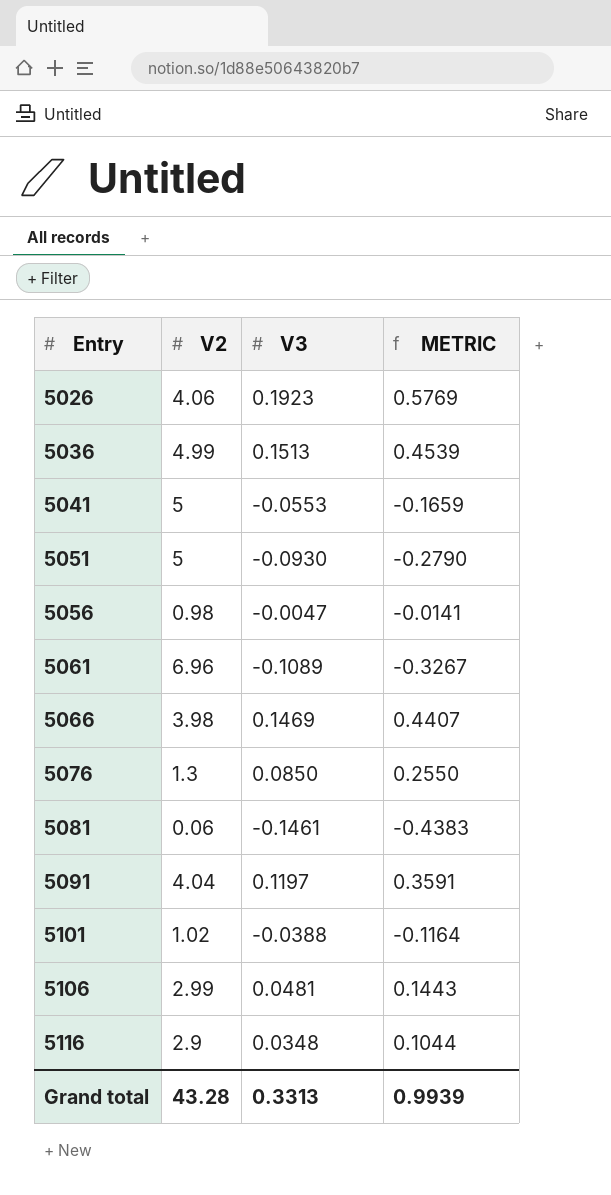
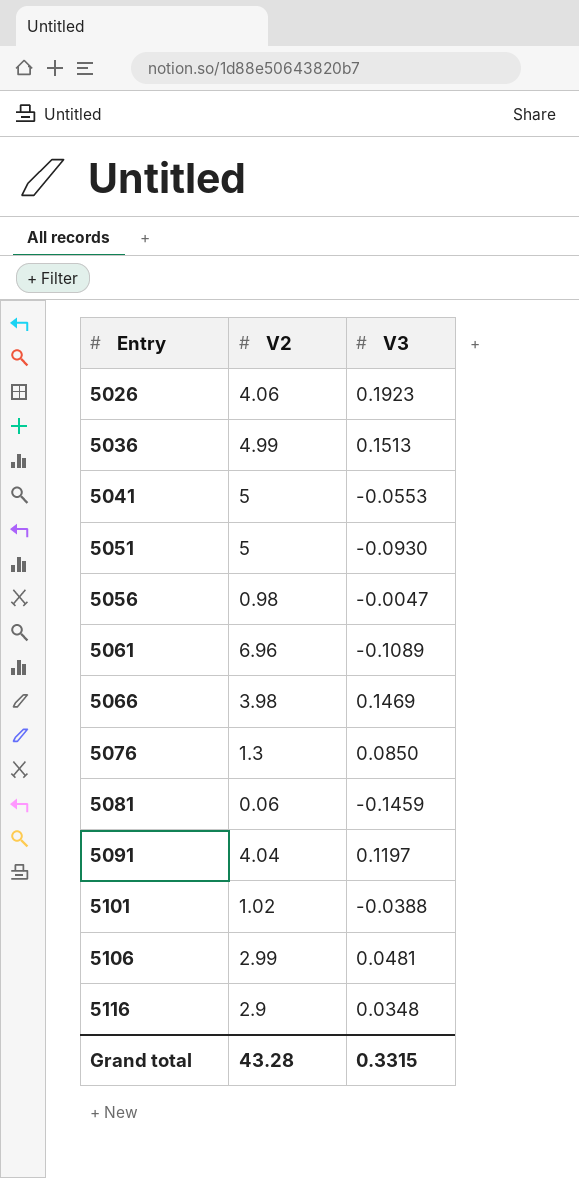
column METRIC | formula: [V3] * 3 -> none
5081 | V3: -0.1461 -> -0.1459
Grand total | V3: 0.3313 -> 0.3315

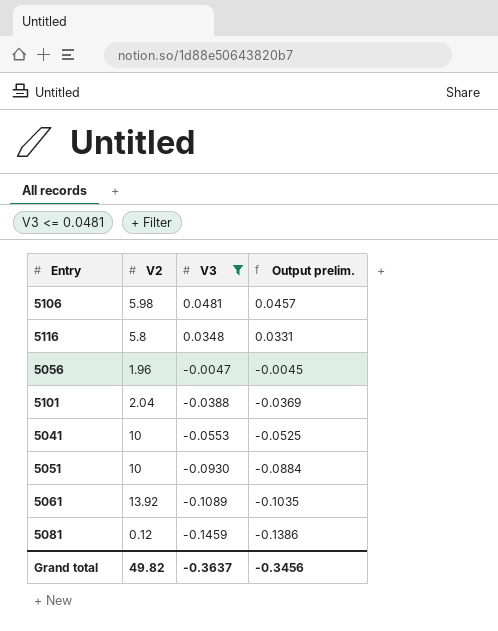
filter: none -> V3 <= 0.0481
row order: Entry ascending -> V3 descending
column Output prelim. | formula: none -> [V3] * 0.95
5106 | V2: 2.99 -> 5.98
5116 | V2: 2.9 -> 5.8
5056 | V2: 0.98 -> 1.96
5101 | V2: 1.02 -> 2.04
5041 | V2: 5 -> 10
5051 | V2: 5 -> 10
5061 | V2: 6.96 -> 13.92
5081 | V2: 0.06 -> 0.12
Grand total | V2: 43.28 -> 49.82
Grand total | V3: 0.3315 -> -0.3637

